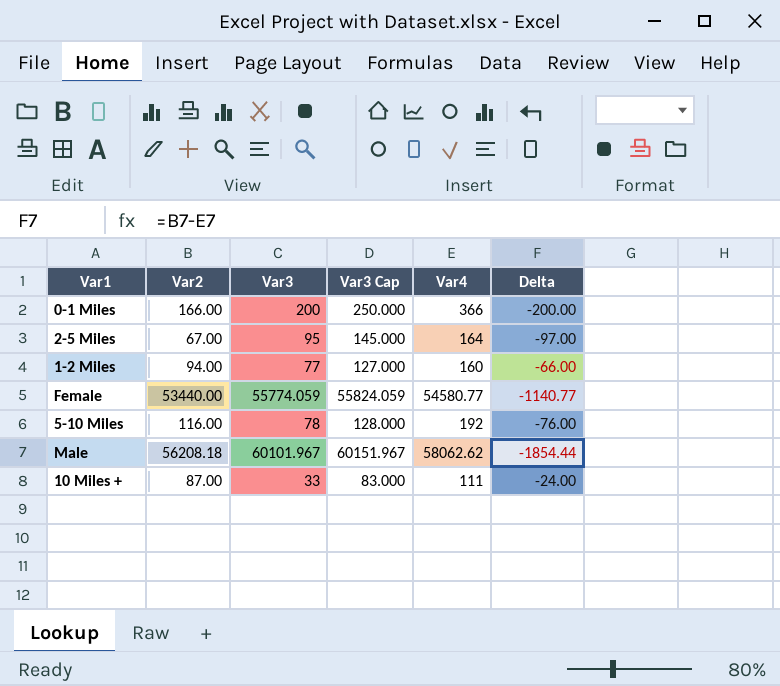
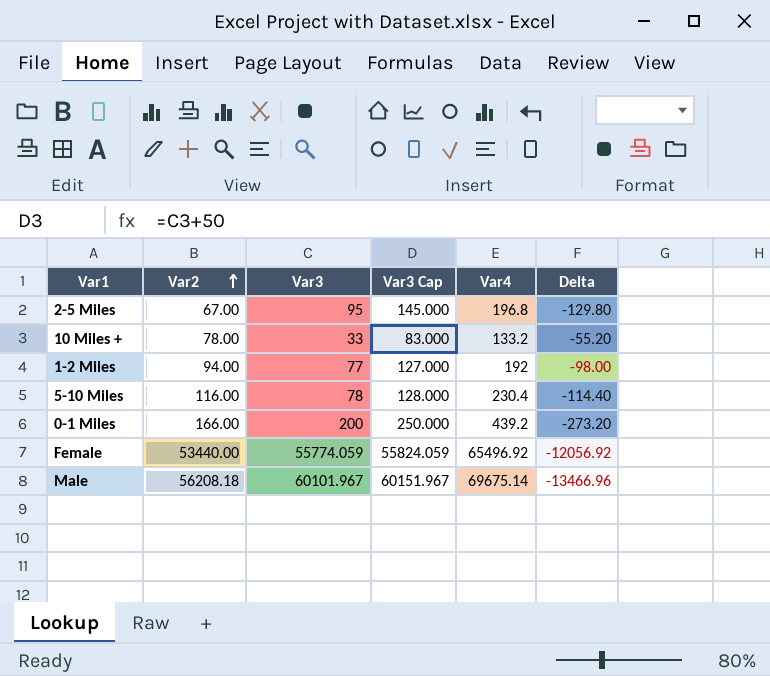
row order: none -> Var2 ascending
2-5 Miles | Var4: 164 -> 196.8
2-5 Miles | Delta: -97.00 -> -129.80
10 Miles + | Var2: 87.00 -> 78.00
10 Miles + | Var4: 111 -> 133.2
10 Miles + | Delta: -24.00 -> -55.20
1-2 Miles | Var4: 160 -> 192
1-2 Miles | Delta: -66.00 -> -98.00
5-10 Miles | Var4: 192 -> 230.4
5-10 Miles | Delta: -76.00 -> -114.40
0-1 Miles | Var4: 366 -> 439.2
0-1 Miles | Delta: -200.00 -> -273.20
Female | Var4: 54580.77 -> 65496.92
Female | Delta: -1140.77 -> -12056.92
Male | Var4: 58062.62 -> 69675.14
Male | Delta: -1854.44 -> -13466.96

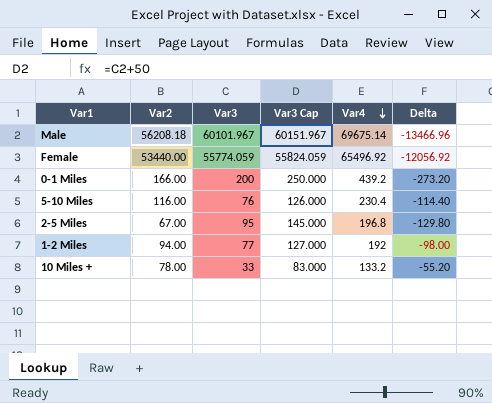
row order: Var2 ascending -> Var4 descending
5-10 Miles | Var3: 78 -> 76
5-10 Miles | Var3 Cap: 128.000 -> 126.000

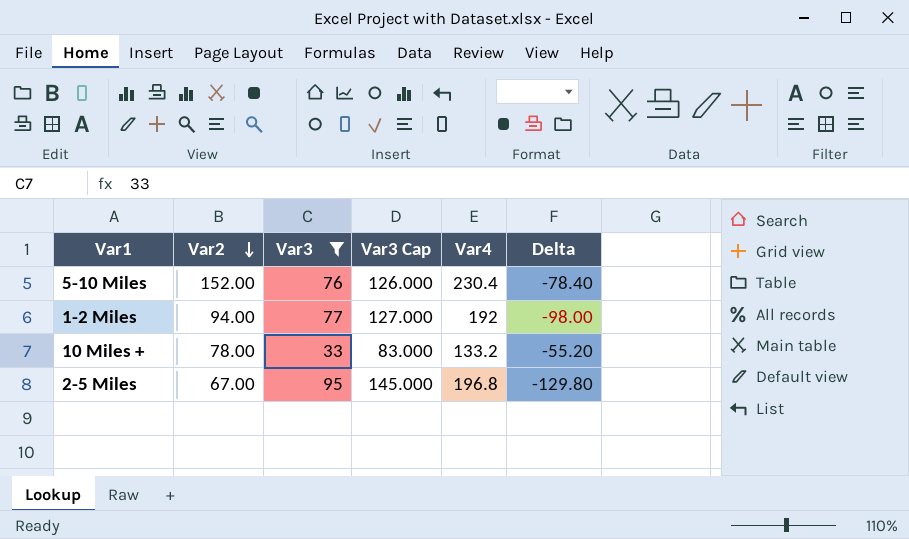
filter: none -> Var3 <= 95
row order: Var4 descending -> Var2 descending
5-10 Miles | Var2: 116.00 -> 152.00
5-10 Miles | Delta: -114.40 -> -78.40

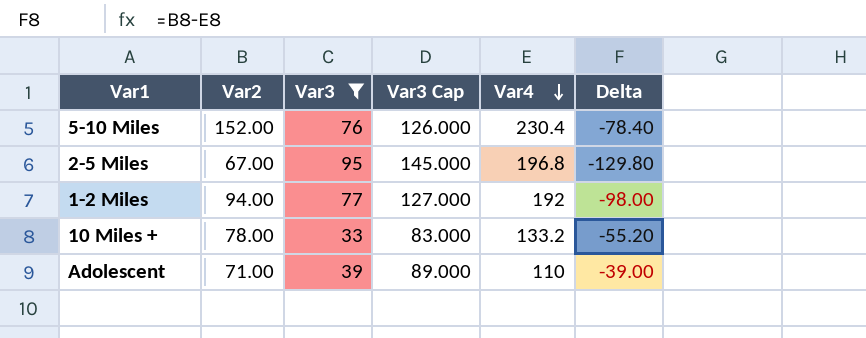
row order: Var2 descending -> Var4 descending
row Adolescent: none -> 71.00 | 39 | 89.000 | 110 | -39.00

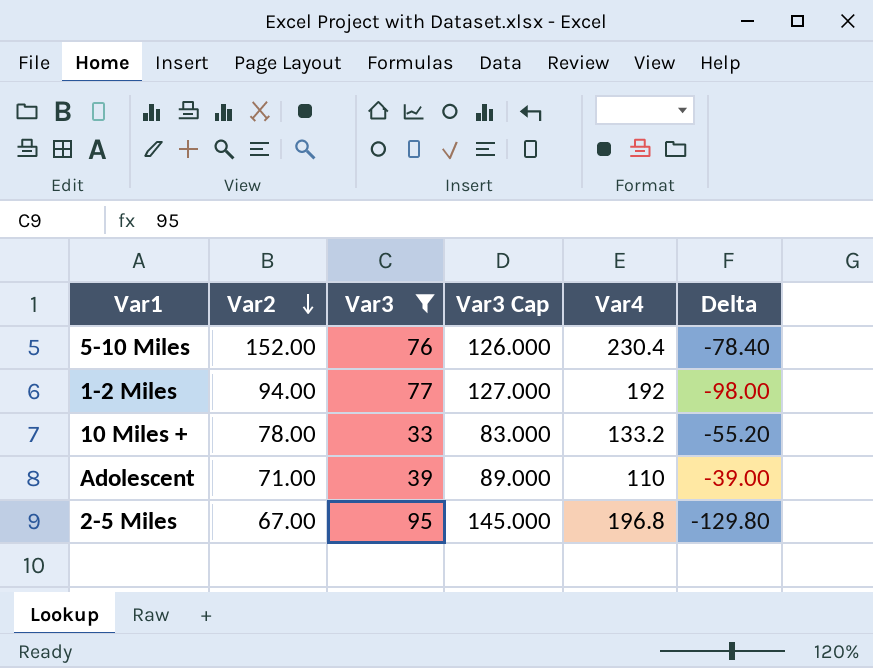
row order: Var4 descending -> Var2 descending

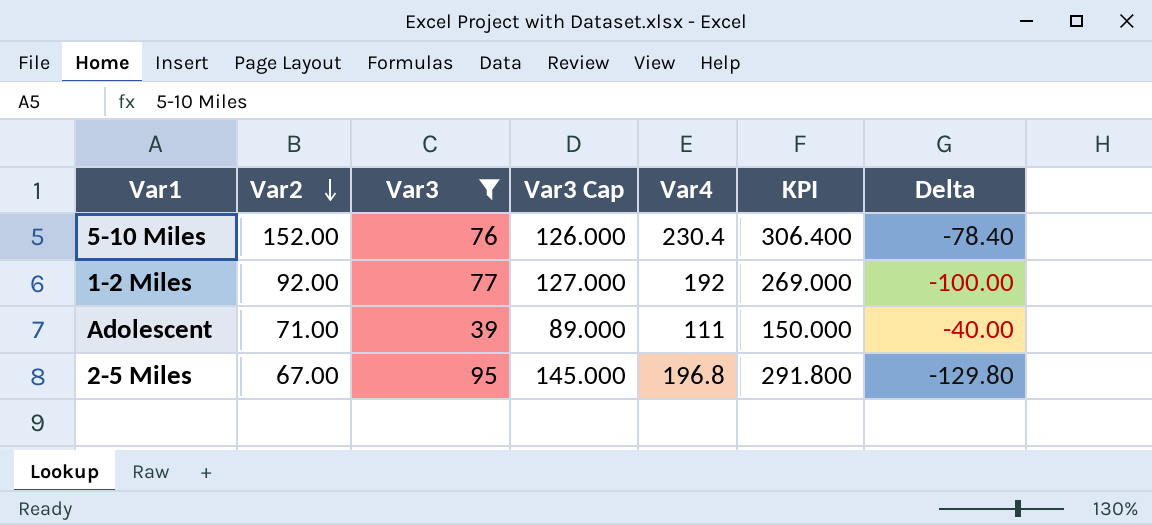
column KPI | formula: none -> [Var3] + [Var4]
row 10 Miles +: 78.00 | 33 | 83.000 | 133.2 | -55.20 -> none
1-2 Miles | Var2: 94.00 -> 92.00
1-2 Miles | Delta: -98.00 -> -100.00
Adolescent | Var4: 110 -> 111
Adolescent | Delta: -39.00 -> -40.00

